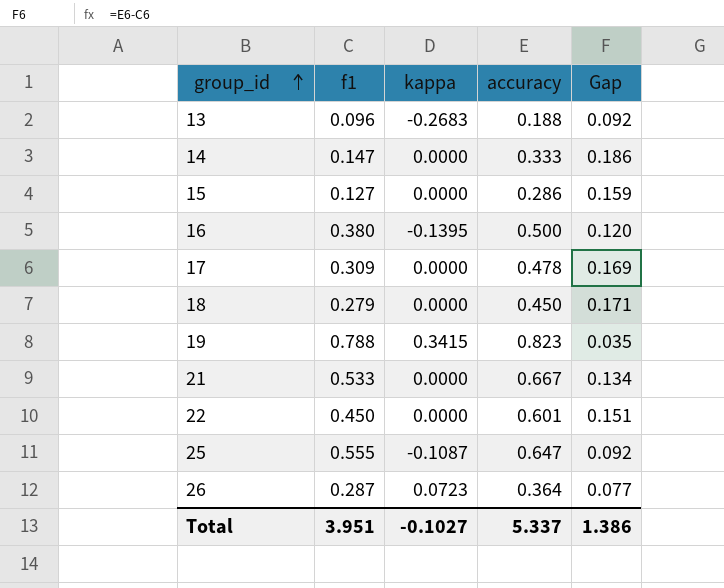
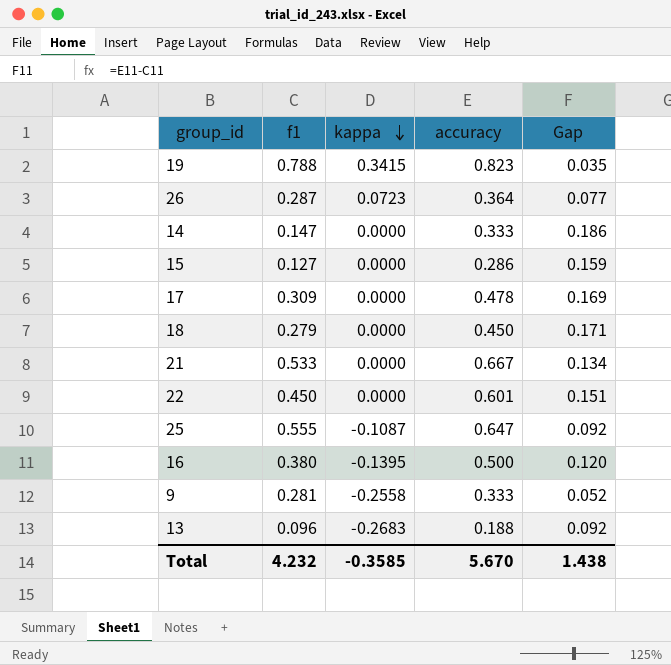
row order: group_id ascending -> kappa descending
row 9: none -> 0.281 | -0.2558 | 0.333 | 0.052
Total | f1: 3.951 -> 4.232
Total | kappa: -0.1027 -> -0.3585
Total | accuracy: 5.337 -> 5.670
Total | Gap: 1.386 -> 1.438

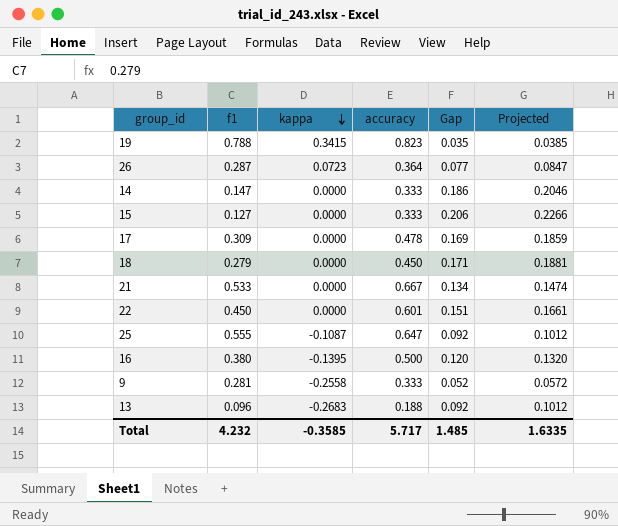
column Projected | formula: none -> [Gap] * 1.1
15 | accuracy: 0.286 -> 0.333
15 | Gap: 0.159 -> 0.206
Total | accuracy: 5.670 -> 5.717
Total | Gap: 1.438 -> 1.485

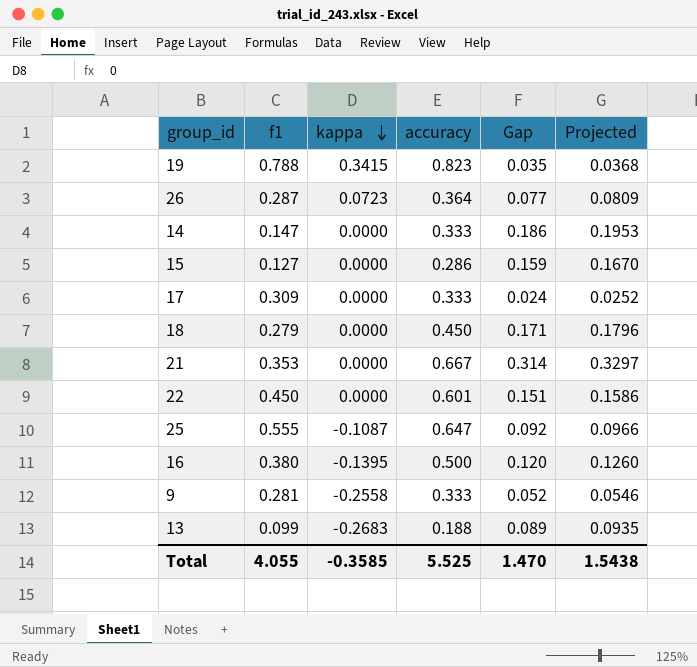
column Projected | formula: [Gap] * 1.1 -> [Gap] * 1.05
15 | accuracy: 0.333 -> 0.286
15 | Gap: 0.206 -> 0.159
17 | accuracy: 0.478 -> 0.333
17 | Gap: 0.169 -> 0.024
21 | f1: 0.533 -> 0.353
21 | Gap: 0.134 -> 0.314
13 | f1: 0.096 -> 0.099
13 | Gap: 0.092 -> 0.089
Total | f1: 4.232 -> 4.055
Total | accuracy: 5.717 -> 5.525
Total | Gap: 1.485 -> 1.470
Total | Projected: 1.6335 -> 1.5438

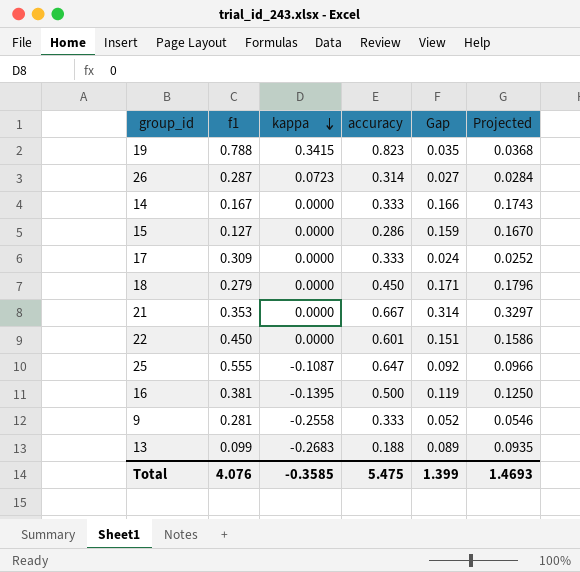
26 | accuracy: 0.364 -> 0.314
26 | Gap: 0.077 -> 0.027
26 | Projected: 0.0809 -> 0.0284
14 | f1: 0.147 -> 0.167
14 | Gap: 0.186 -> 0.166
14 | Projected: 0.1953 -> 0.1743
16 | f1: 0.380 -> 0.381
16 | Gap: 0.120 -> 0.119
16 | Projected: 0.1260 -> 0.1250
Total | f1: 4.055 -> 4.076
Total | accuracy: 5.525 -> 5.475
Total | Gap: 1.470 -> 1.399
Total | Projected: 1.5438 -> 1.4693

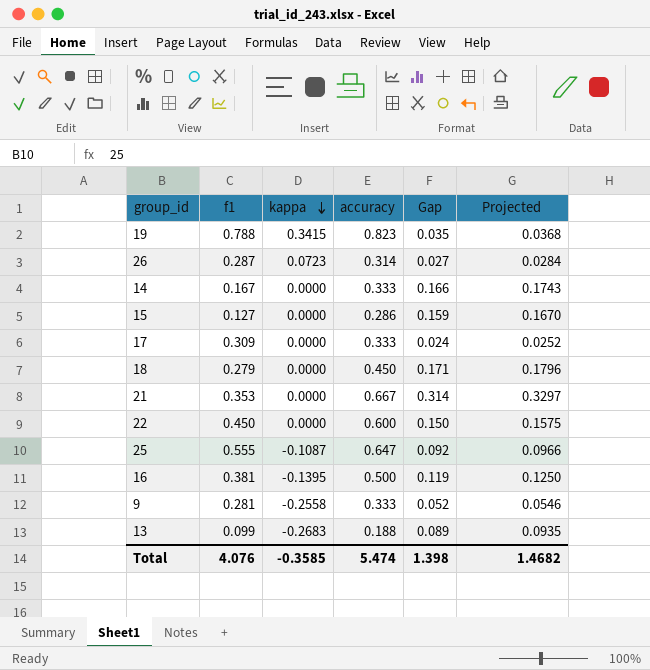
22 | accuracy: 0.601 -> 0.600
22 | Gap: 0.151 -> 0.150
22 | Projected: 0.1586 -> 0.1575
Total | accuracy: 5.475 -> 5.474
Total | Gap: 1.399 -> 1.398
Total | Projected: 1.4693 -> 1.4682

